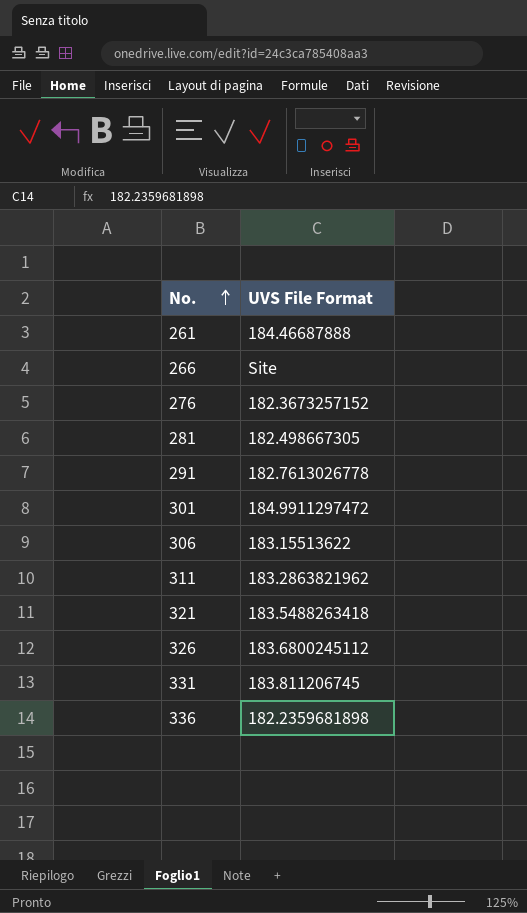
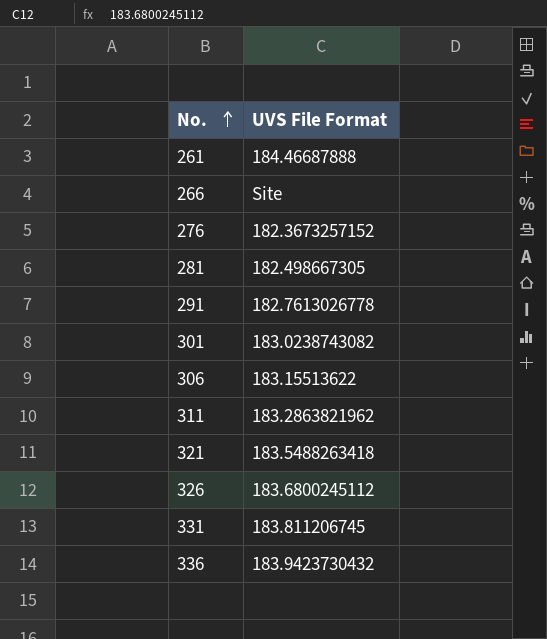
301 | UVS File Format: 184.9911297472 -> 183.0238743082
336 | UVS File Format: 182.2359681898 -> 183.9423730432

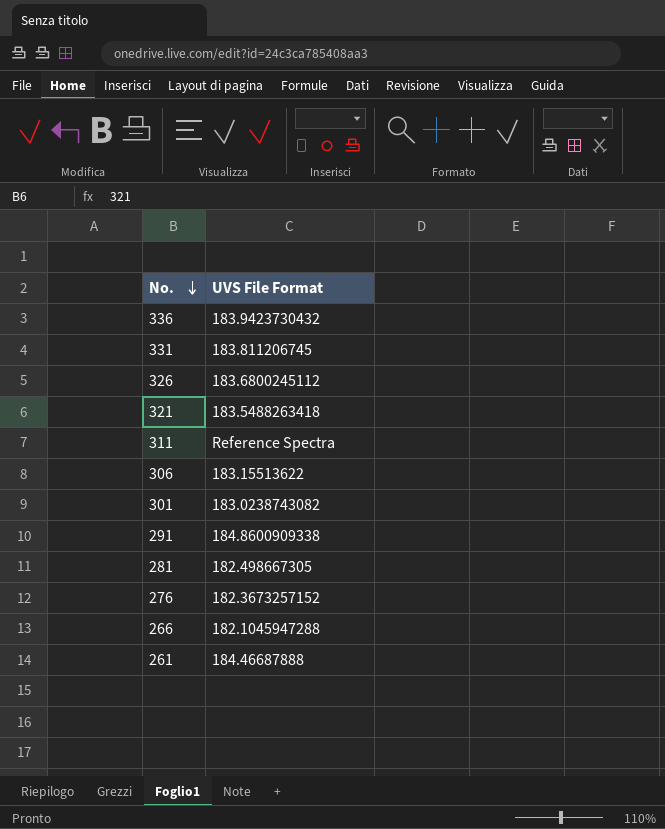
row order: No. ascending -> No. descending
311 | UVS File Format: 183.2863821962 -> Reference Spectra
291 | UVS File Format: 182.7613026778 -> 184.8600909338
266 | UVS File Format: Site -> 182.1045947288

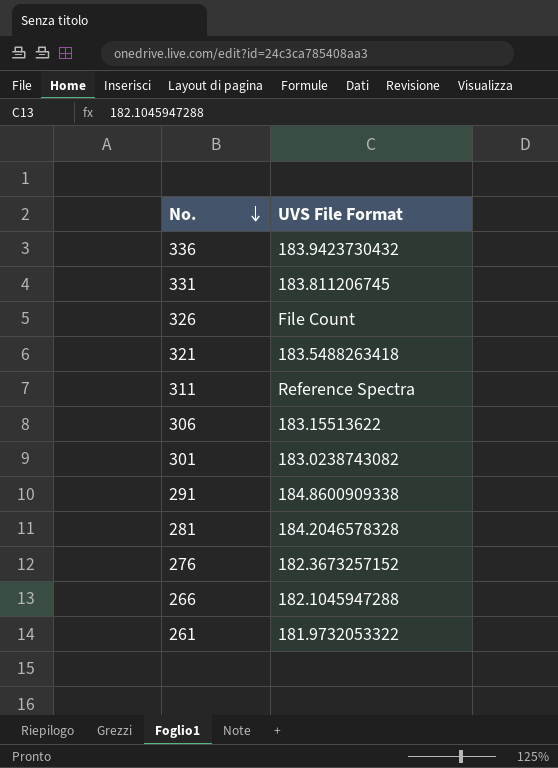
326 | UVS File Format: 183.6800245112 -> File Count
281 | UVS File Format: 182.498667305 -> 184.2046578328
261 | UVS File Format: 184.46687888 -> 181.9732053322

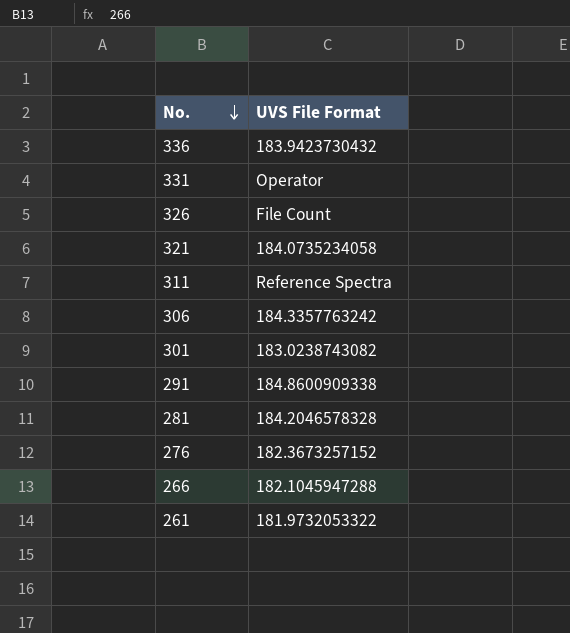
331 | UVS File Format: 183.811206745 -> Operator
321 | UVS File Format: 183.5488263418 -> 184.0735234058
306 | UVS File Format: 183.15513622 -> 184.3357763242

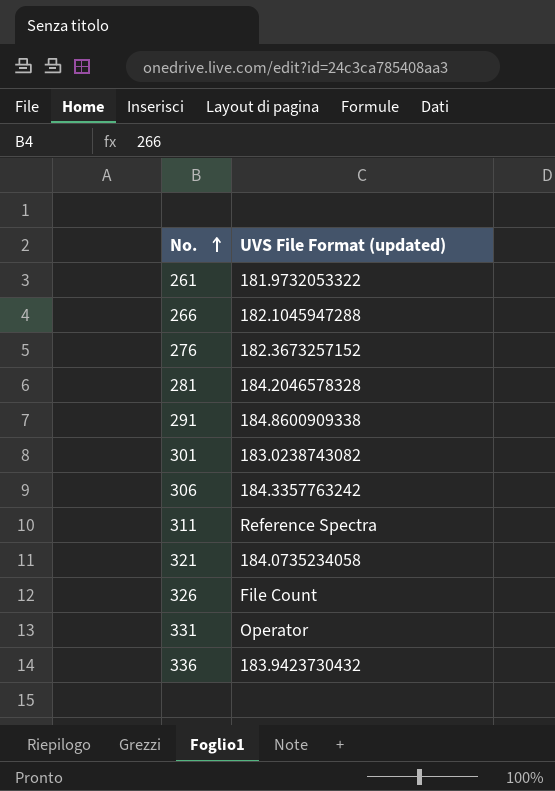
row order: No. descending -> No. ascending
column name: UVS File Format -> UVS File Format (updated)

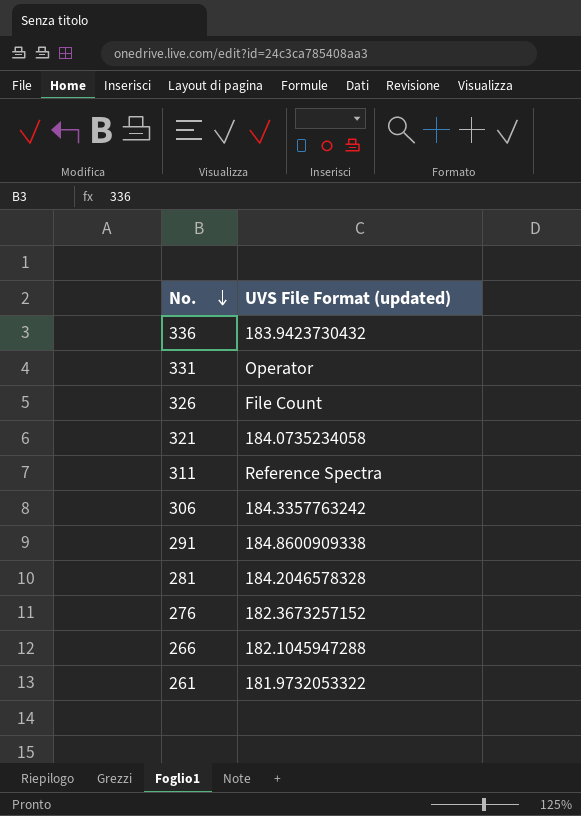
row order: No. ascending -> No. descending
row 301: 183.0238743082 -> none

